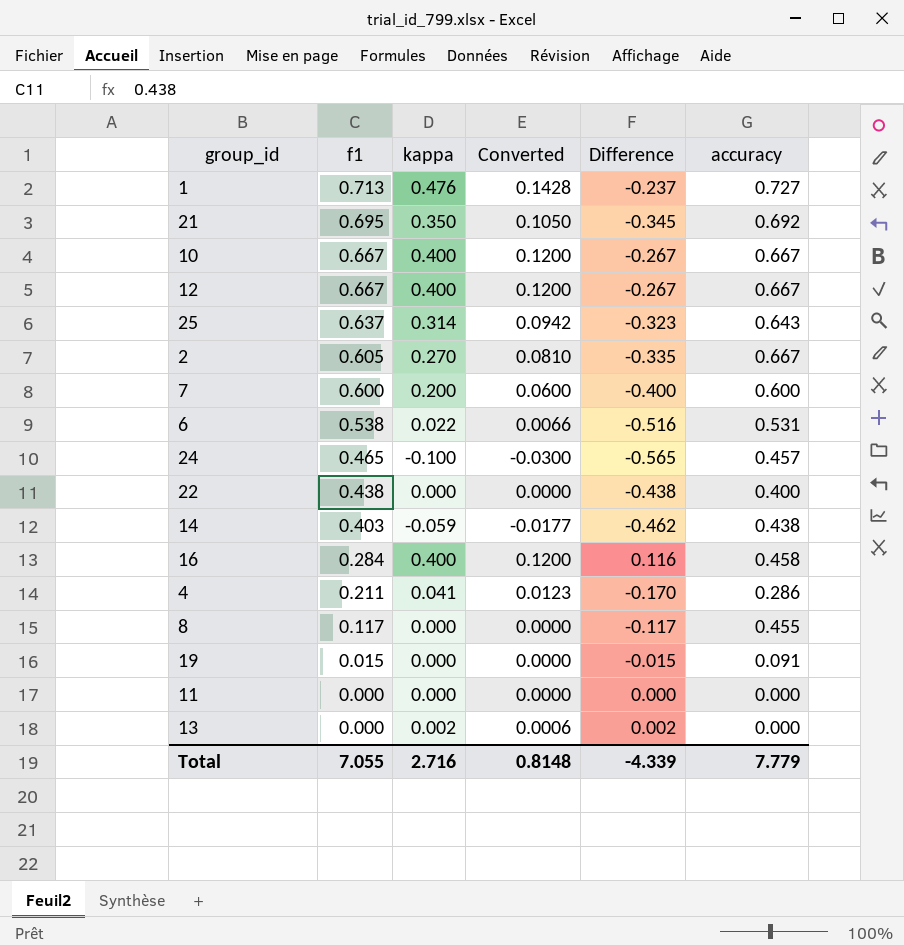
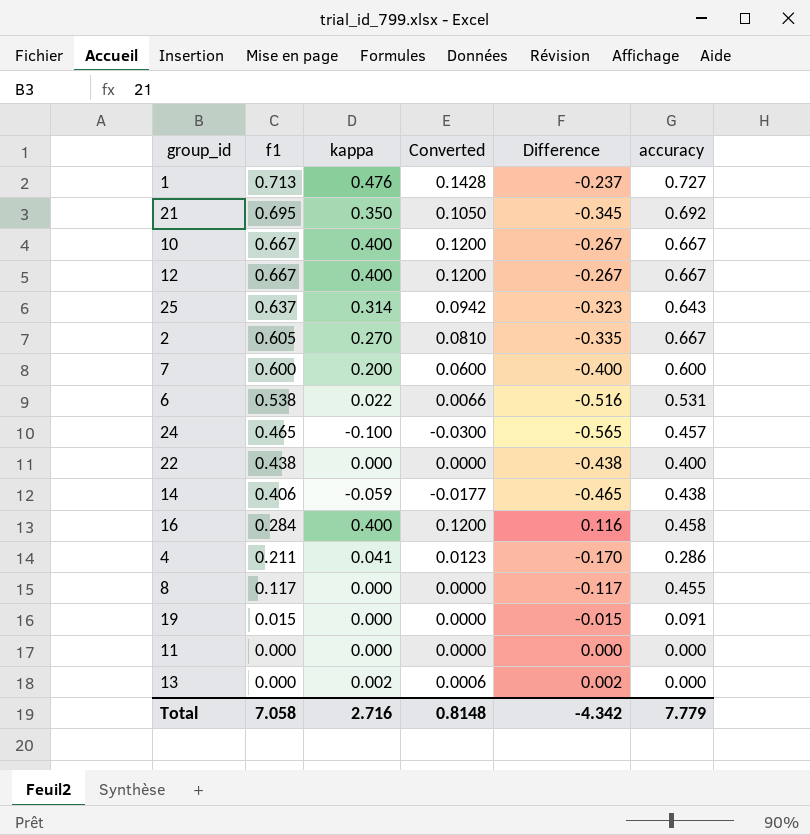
14 | f1: 0.403 -> 0.406
14 | Difference: -0.462 -> -0.465
Total | f1: 7.055 -> 7.058
Total | Difference: -4.339 -> -4.342

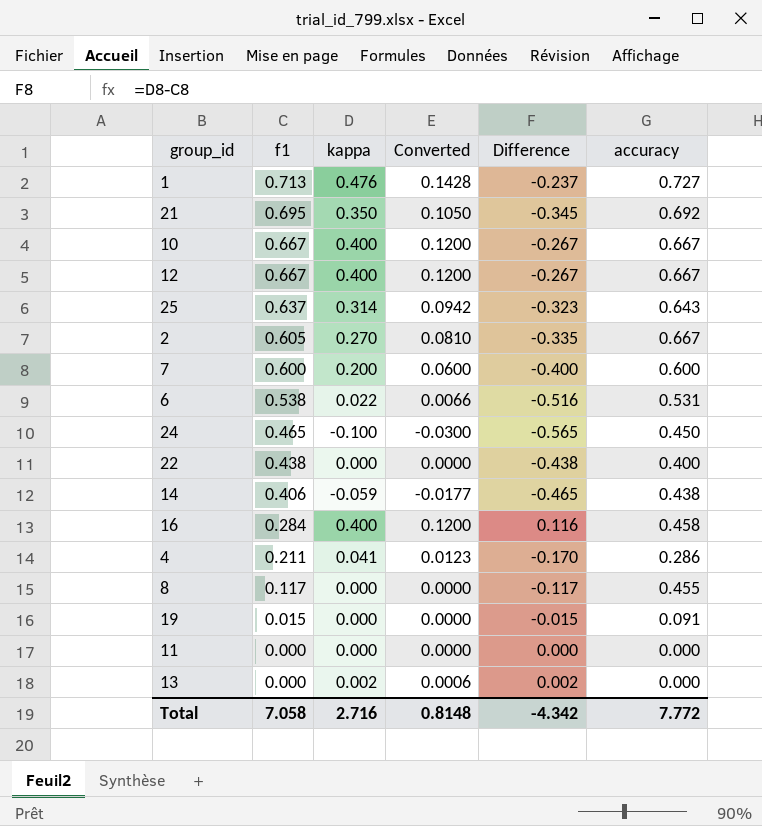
24 | accuracy: 0.457 -> 0.450
Total | accuracy: 7.779 -> 7.772

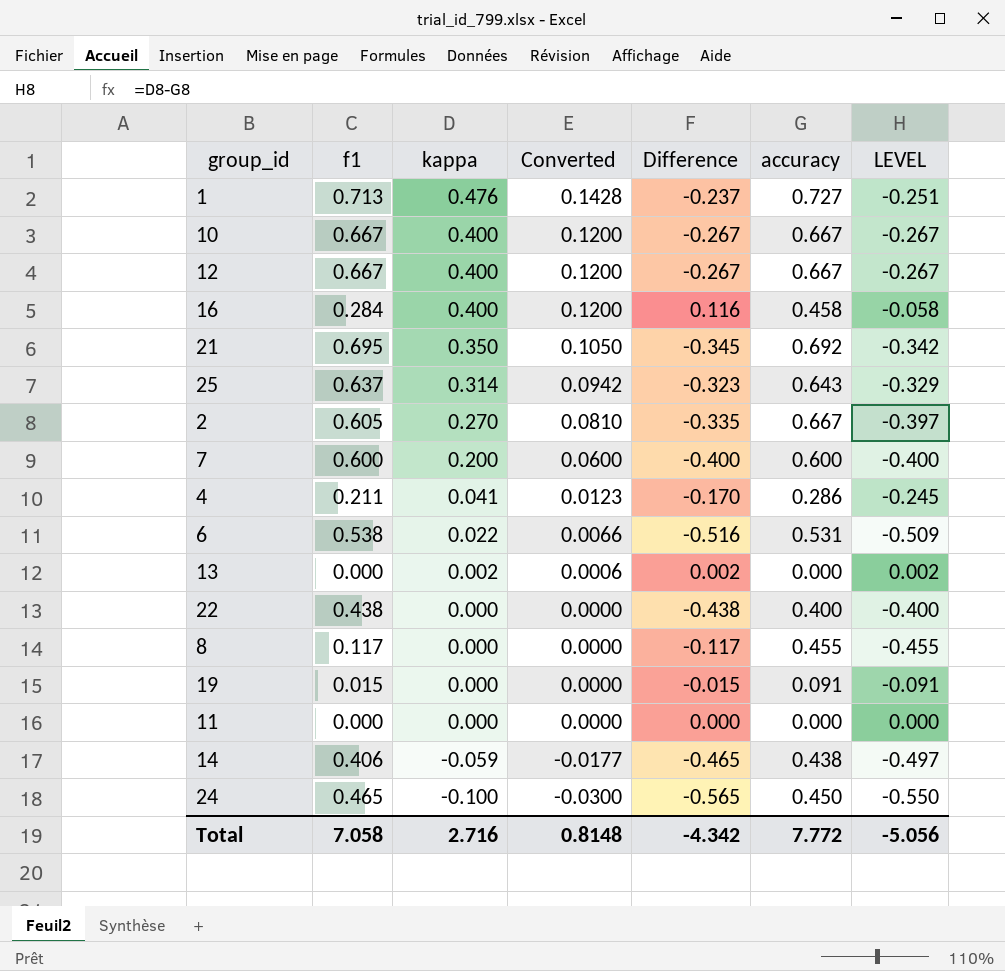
row order: f1 descending -> kappa descending
column LEVEL | formula: none -> [kappa] - [accuracy]

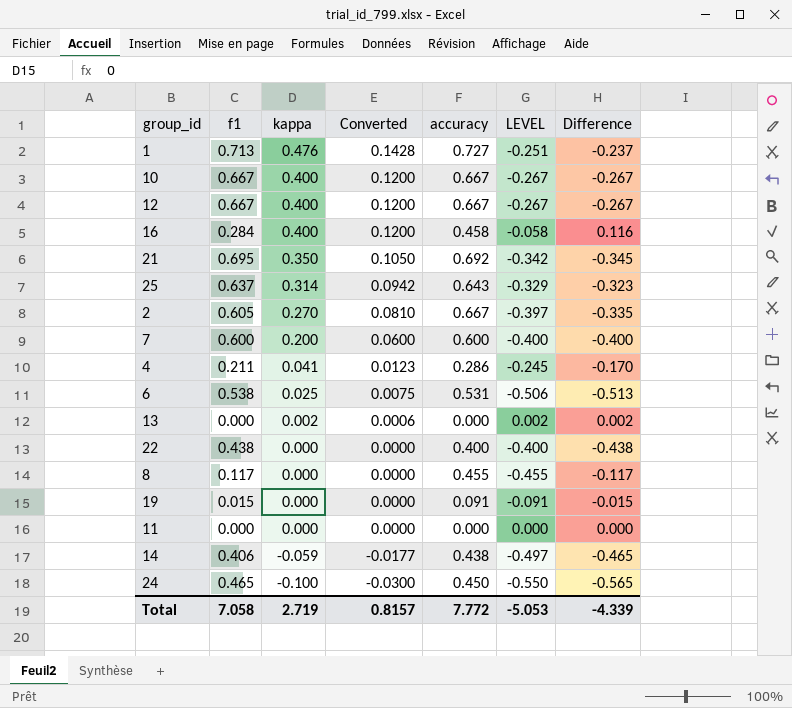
column Difference | position: 5 -> 7
6 | kappa: 0.022 -> 0.025
6 | Converted: 0.0066 -> 0.0075
6 | LEVEL: -0.509 -> -0.506
6 | Difference: -0.516 -> -0.513
Total | kappa: 2.716 -> 2.719
Total | Converted: 0.8148 -> 0.8157
Total | LEVEL: -5.056 -> -5.053
Total | Difference: -4.342 -> -4.339

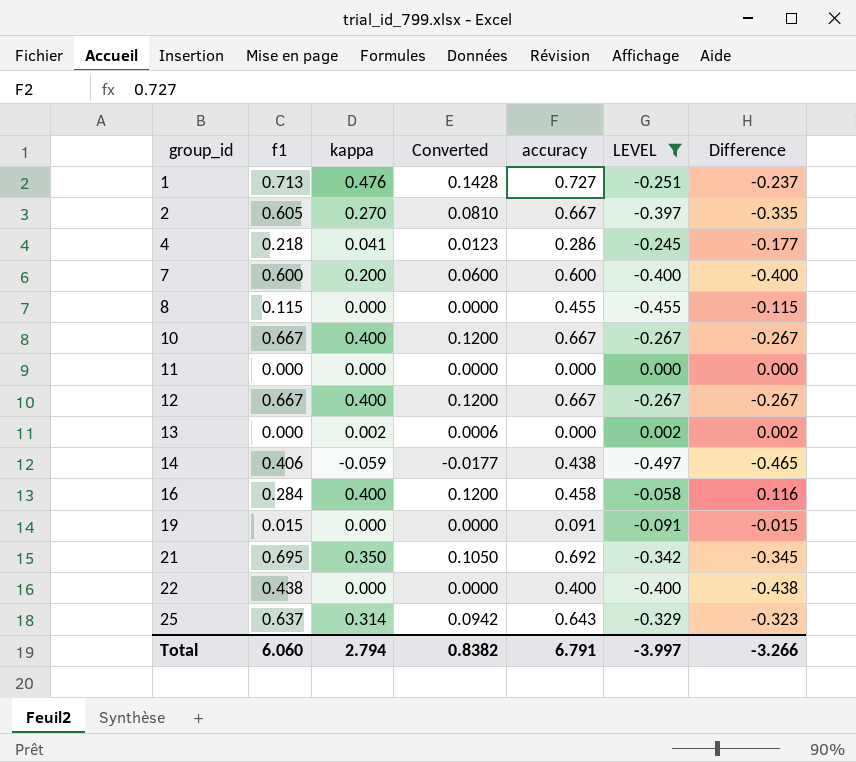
filter: none -> LEVEL >= -0.497
row order: kappa descending -> group_id ascending
4 | f1: 0.211 -> 0.218
4 | Difference: -0.170 -> -0.177
8 | f1: 0.117 -> 0.115
8 | Difference: -0.117 -> -0.115
Total | f1: 7.058 -> 6.060
Total | kappa: 2.719 -> 2.794
Total | Converted: 0.8157 -> 0.8382
Total | accuracy: 7.772 -> 6.791
Total | LEVEL: -5.053 -> -3.997
Total | Difference: -4.339 -> -3.266

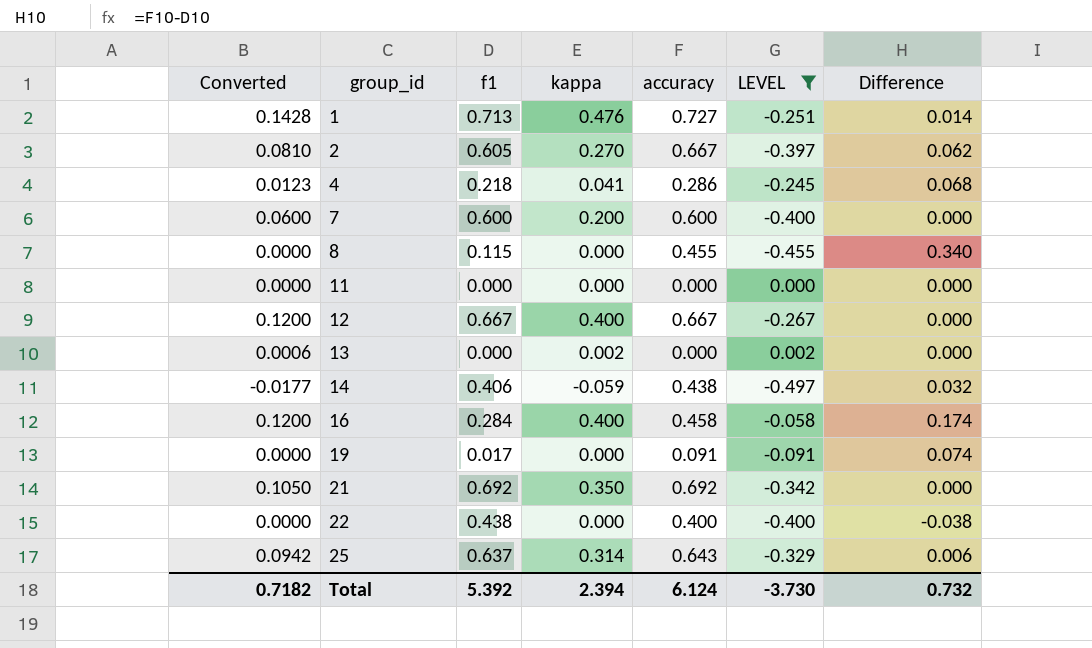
column Converted | position: 4 -> 1
column Difference | formula: [kappa] - [f1] -> [accuracy] - [f1]
row 10: 0.667 | 0.400 | 0.1200 | 0.667 | -0.267 | -0.267 -> none
19 | f1: 0.015 -> 0.017
21 | f1: 0.695 -> 0.692
Total | Converted: 0.8382 -> 0.7182
Total | f1: 6.060 -> 5.392
Total | kappa: 2.794 -> 2.394
Total | accuracy: 6.791 -> 6.124
Total | LEVEL: -3.997 -> -3.730
Total | Difference: -3.266 -> 0.732

